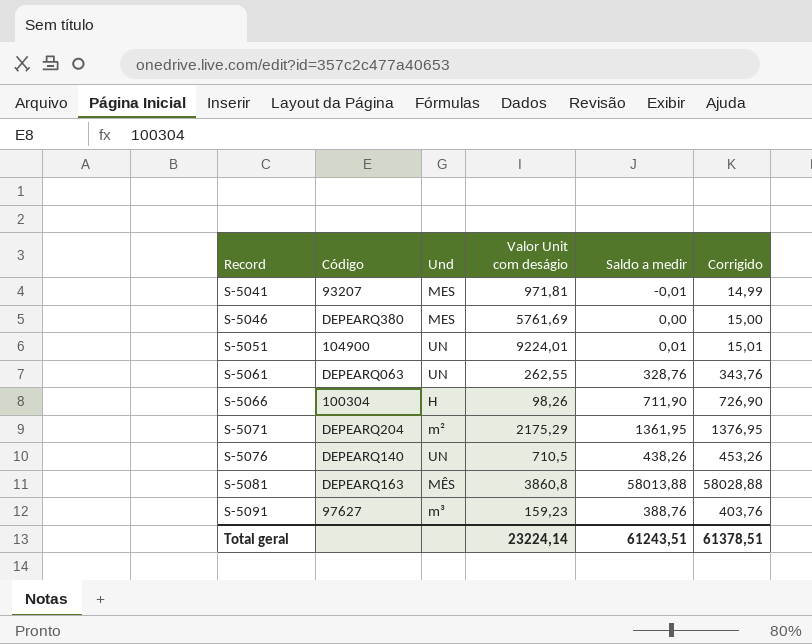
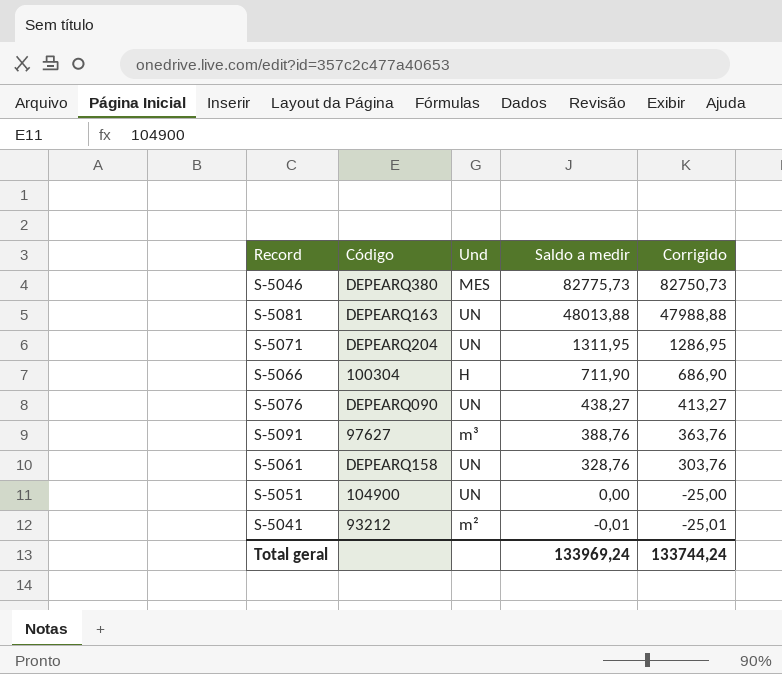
row order: Record ascending -> Saldo a medir descending
column Valor Unit com deságio | position: 4 -> none
column Corrigido | formula: [Saldo a medir] + 15 -> [Saldo a medir] - 25
S-5046 | Saldo a medir: 0,00 -> 82775,73
S-5081 | Und: MÊS -> UN
S-5081 | Saldo a medir: 58013,88 -> 48013,88
S-5071 | Und: m² -> UN
S-5071 | Saldo a medir: 1361,95 -> 1311,95
S-5076 | Código: DEPEARQ140 -> DEPEARQ090
S-5076 | Saldo a medir: 438,26 -> 438,27
S-5061 | Código: DEPEARQ063 -> DEPEARQ158
S-5051 | Saldo a medir: 0,01 -> 0,00
S-5041 | Código: 93207 -> 93212
S-5041 | Und: MES -> m²
Total geral | Saldo a medir: 61243,51 -> 133969,24
Total geral | Corrigido: 61378,51 -> 133744,24

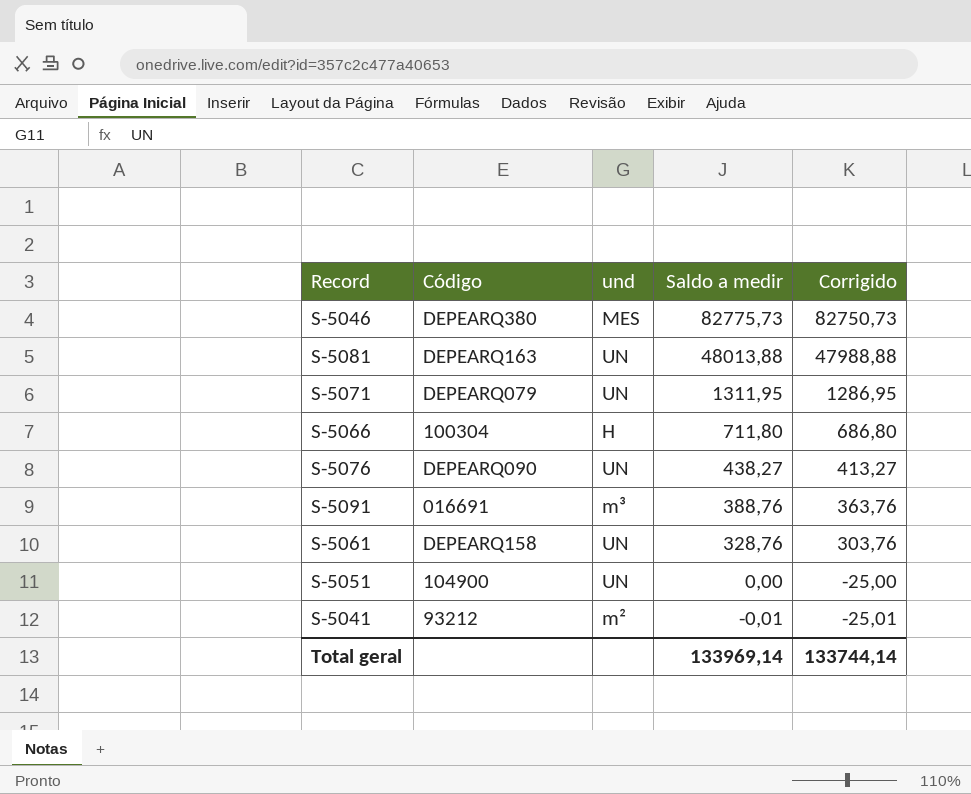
column name: Und -> und
S-5071 | Código: DEPEARQ204 -> DEPEARQ079
S-5066 | Saldo a medir: 711,90 -> 711,80
S-5066 | Corrigido: 686,90 -> 686,80
S-5091 | Código: 97627 -> 016691
Total geral | Saldo a medir: 133969,24 -> 133969,14
Total geral | Corrigido: 133744,24 -> 133744,14

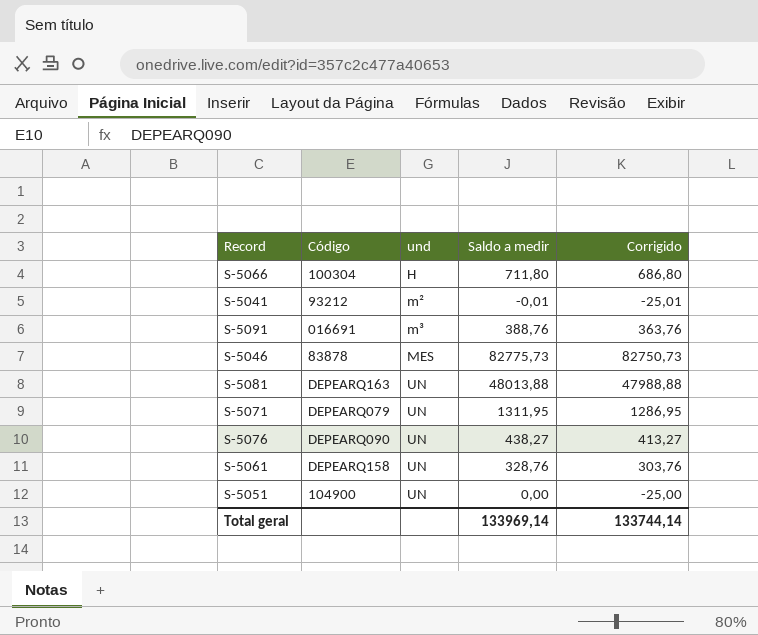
row order: Saldo a medir descending -> und ascending
S-5046 | Código: DEPEARQ380 -> 83878

